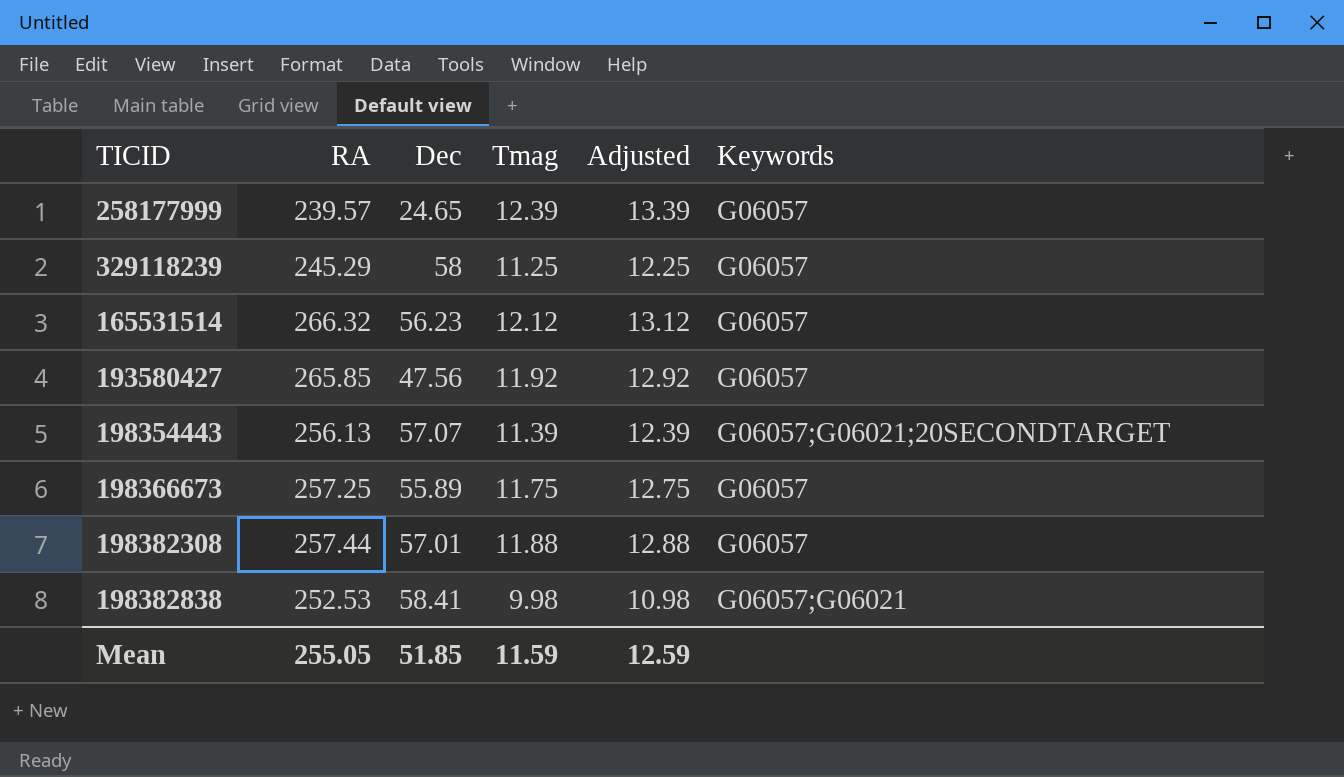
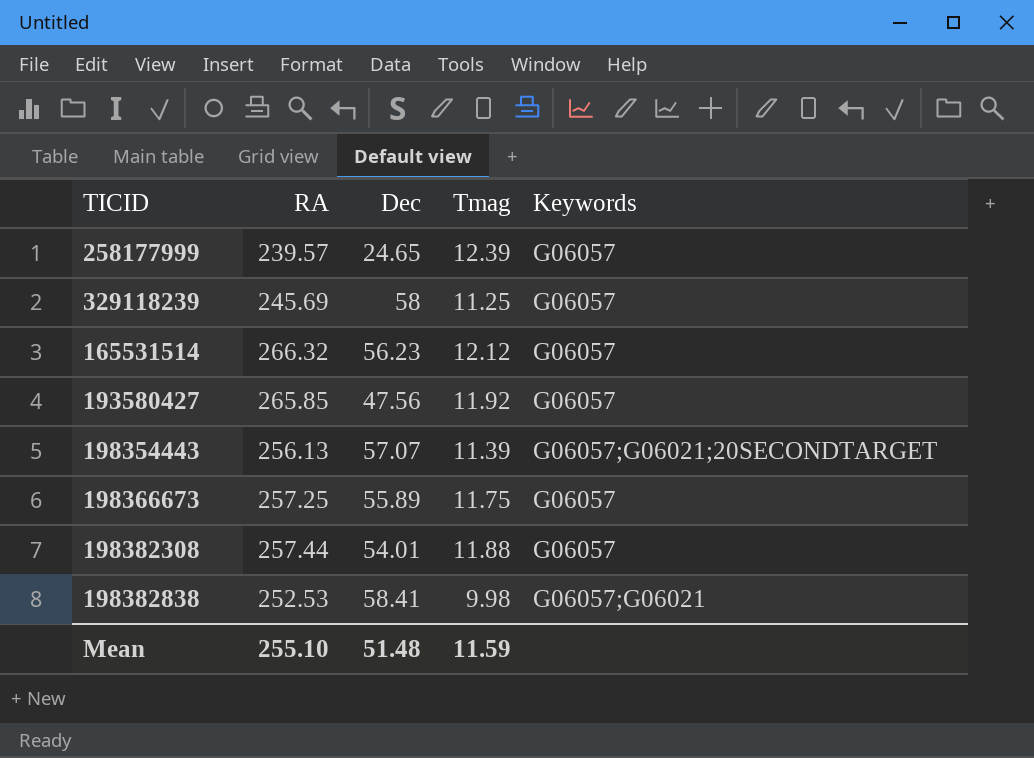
column Adjusted | formula: [Tmag] + 1 -> none
329118239 | RA: 245.29 -> 245.69
198382308 | Dec: 57.01 -> 54.01
Mean | RA: 255.05 -> 255.10
Mean | Dec: 51.85 -> 51.48

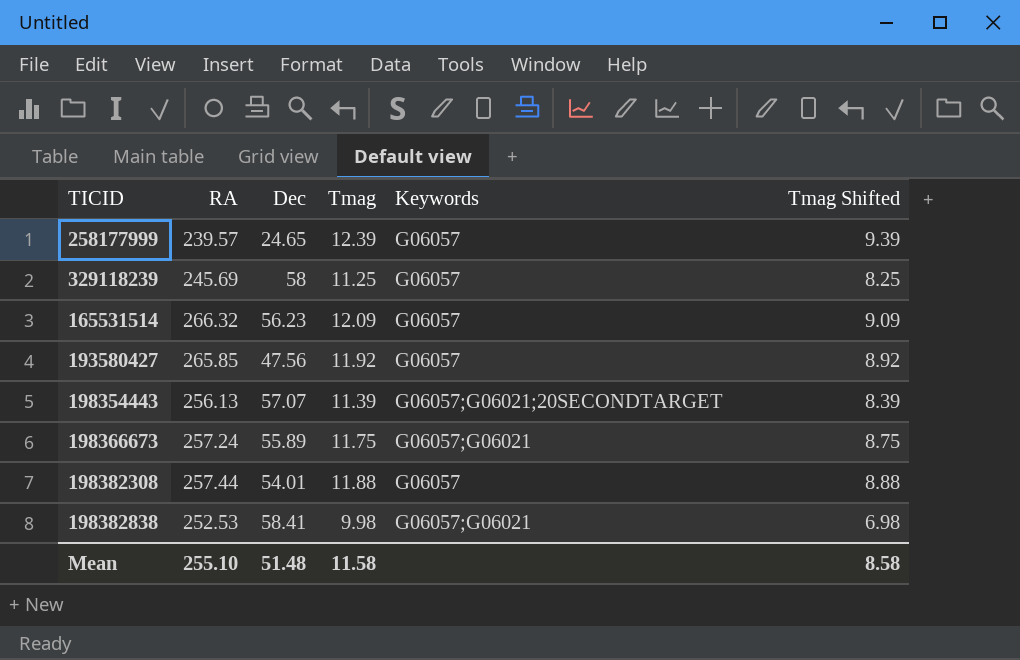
column Tmag Shifted | formula: none -> [Tmag] - 3
165531514 | Tmag: 12.12 -> 12.09
198366673 | RA: 257.25 -> 257.24
198366673 | Keywords: G06057 -> G06057;G06021
Mean | Tmag: 11.59 -> 11.58

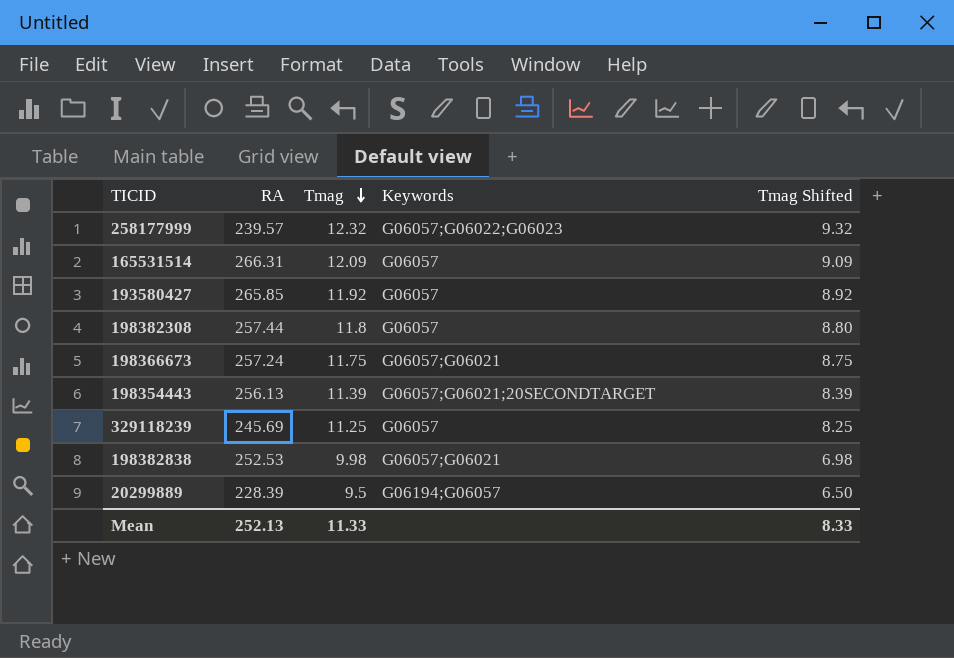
row order: none -> Tmag descending
column Dec | position: 3 -> none
258177999 | Tmag: 12.39 -> 12.32
258177999 | Keywords: G06057 -> G06057;G06022;G06023
258177999 | Tmag Shifted: 9.39 -> 9.32
165531514 | RA: 266.32 -> 266.31
198382308 | Tmag: 11.88 -> 11.8
198382308 | Tmag Shifted: 8.88 -> 8.80
row 20299889: none -> 228.39 | 9.5 | G06194;G06057 | 6.50
Mean | RA: 255.10 -> 252.13
Mean | Tmag: 11.58 -> 11.33
Mean | Tmag Shifted: 8.58 -> 8.33

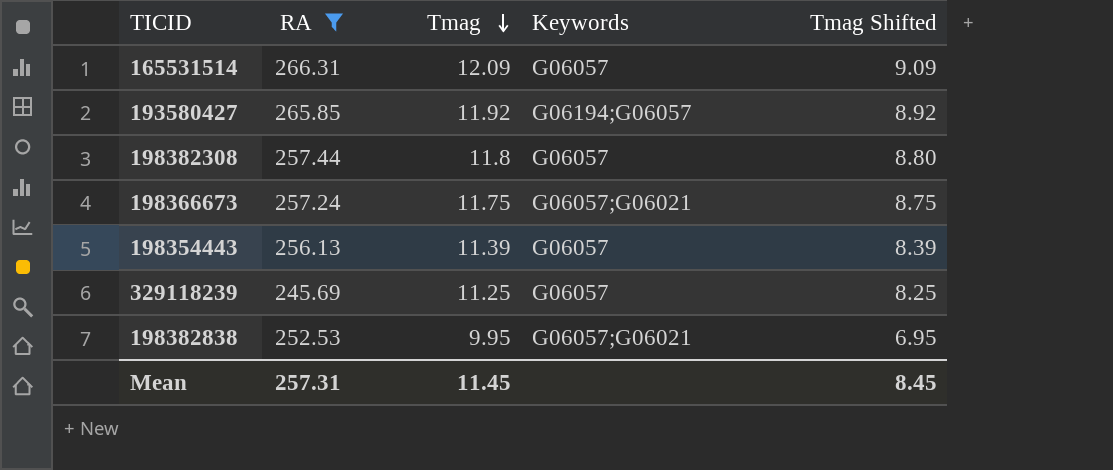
filter: none -> RA >= 245.69
193580427 | Keywords: G06057 -> G06194;G06057
198354443 | Keywords: G06057;G06021;20SECONDTARGET -> G06057
198382838 | Tmag: 9.98 -> 9.95
198382838 | Tmag Shifted: 6.98 -> 6.95
Mean | RA: 252.13 -> 257.31
Mean | Tmag: 11.33 -> 11.45
Mean | Tmag Shifted: 8.33 -> 8.45

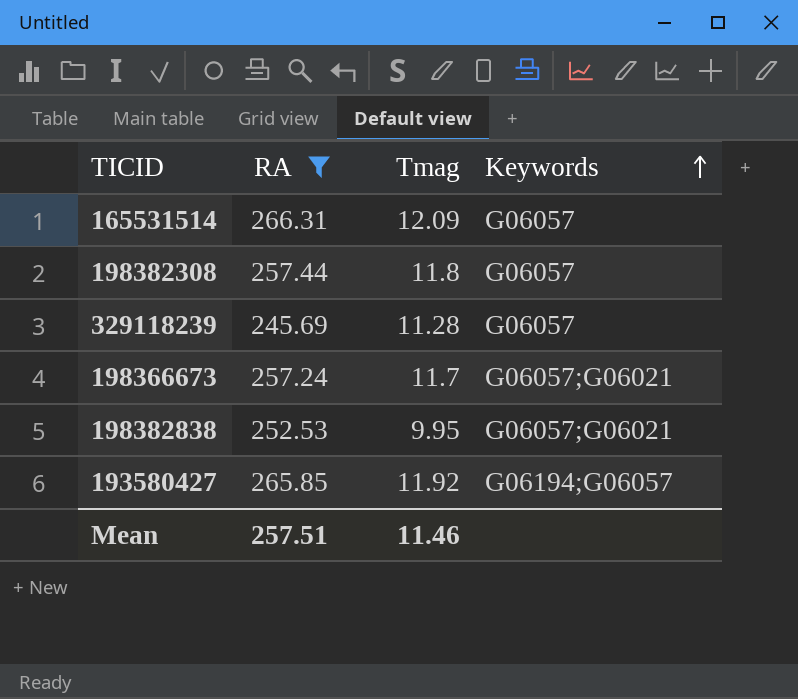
row order: Tmag descending -> Keywords ascending
column Tmag Shifted | formula: [Tmag] - 3 -> none
row 198354443: 256.13 | 11.39 | G06057 | 8.39 -> none
329118239 | Tmag: 11.25 -> 11.28
198366673 | Tmag: 11.75 -> 11.7
Mean | RA: 257.31 -> 257.51
Mean | Tmag: 11.45 -> 11.46

